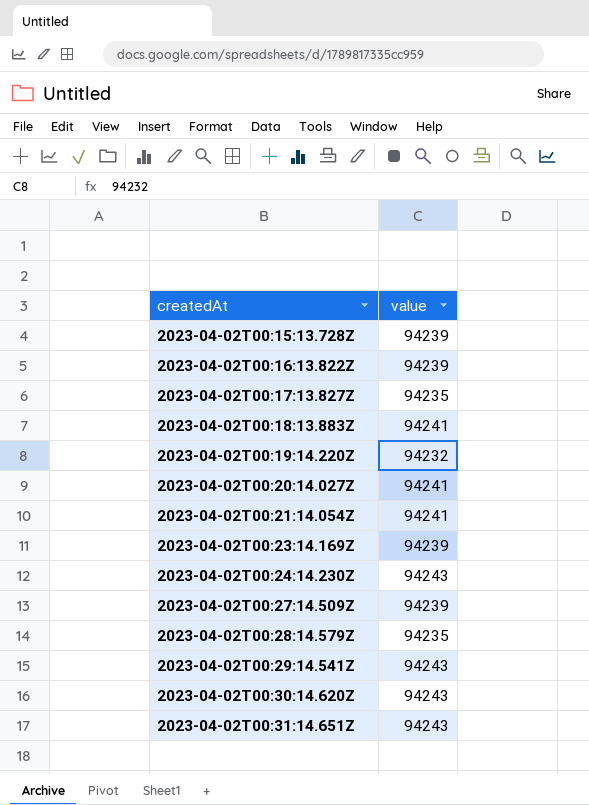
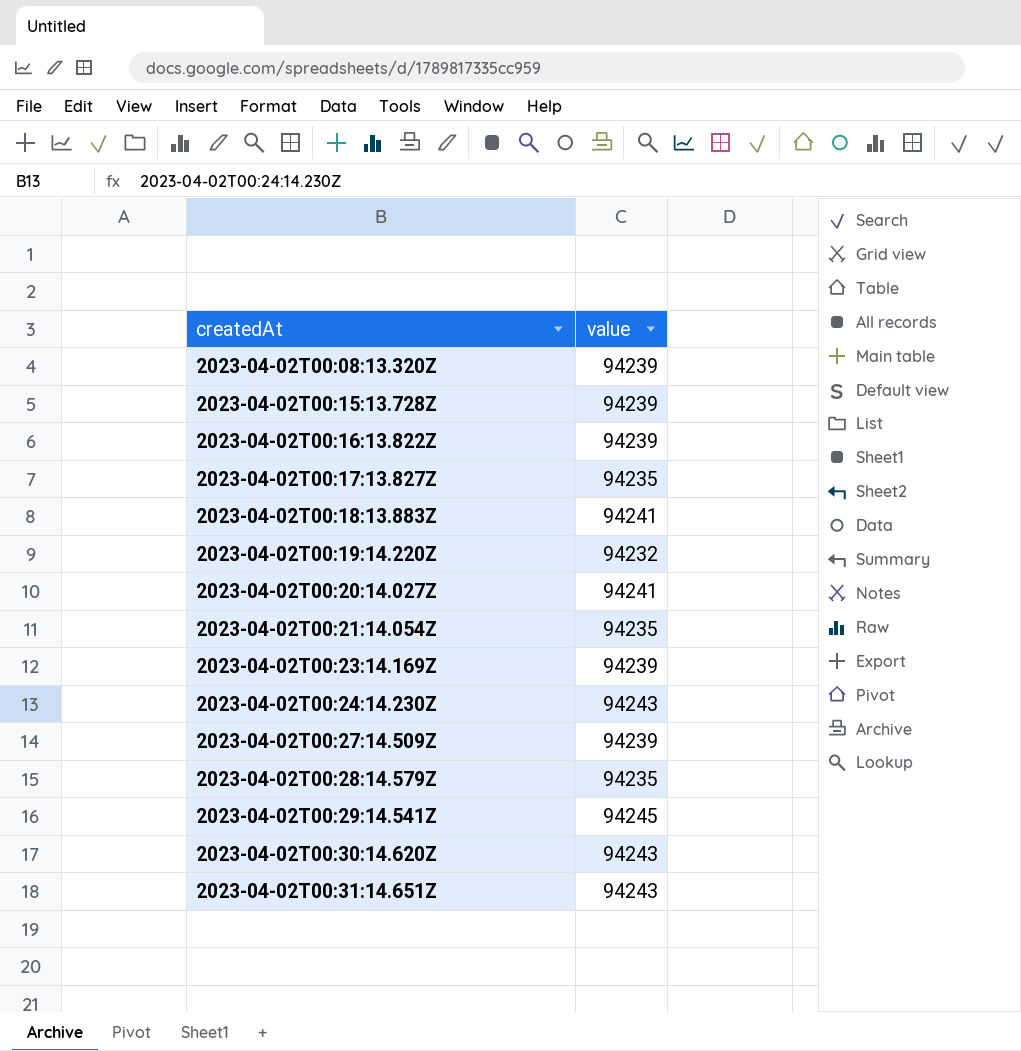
row 2023-04-02T00:08:13.320Z: none -> 94239
2023-04-02T00:21:14.054Z | value: 94241 -> 94235
2023-04-02T00:29:14.541Z | value: 94243 -> 94245

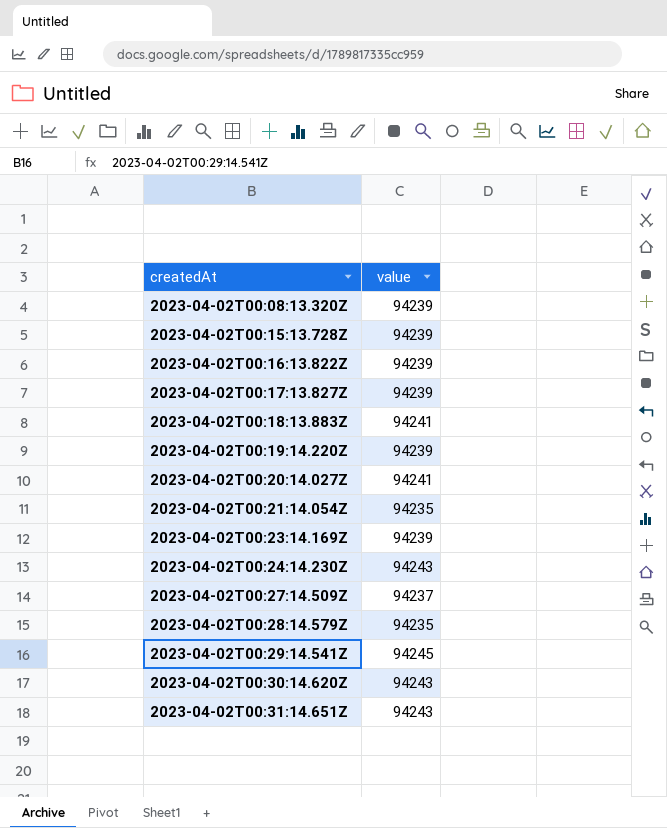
2023-04-02T00:17:13.827Z | value: 94235 -> 94239
2023-04-02T00:19:14.220Z | value: 94232 -> 94239
2023-04-02T00:27:14.509Z | value: 94239 -> 94237

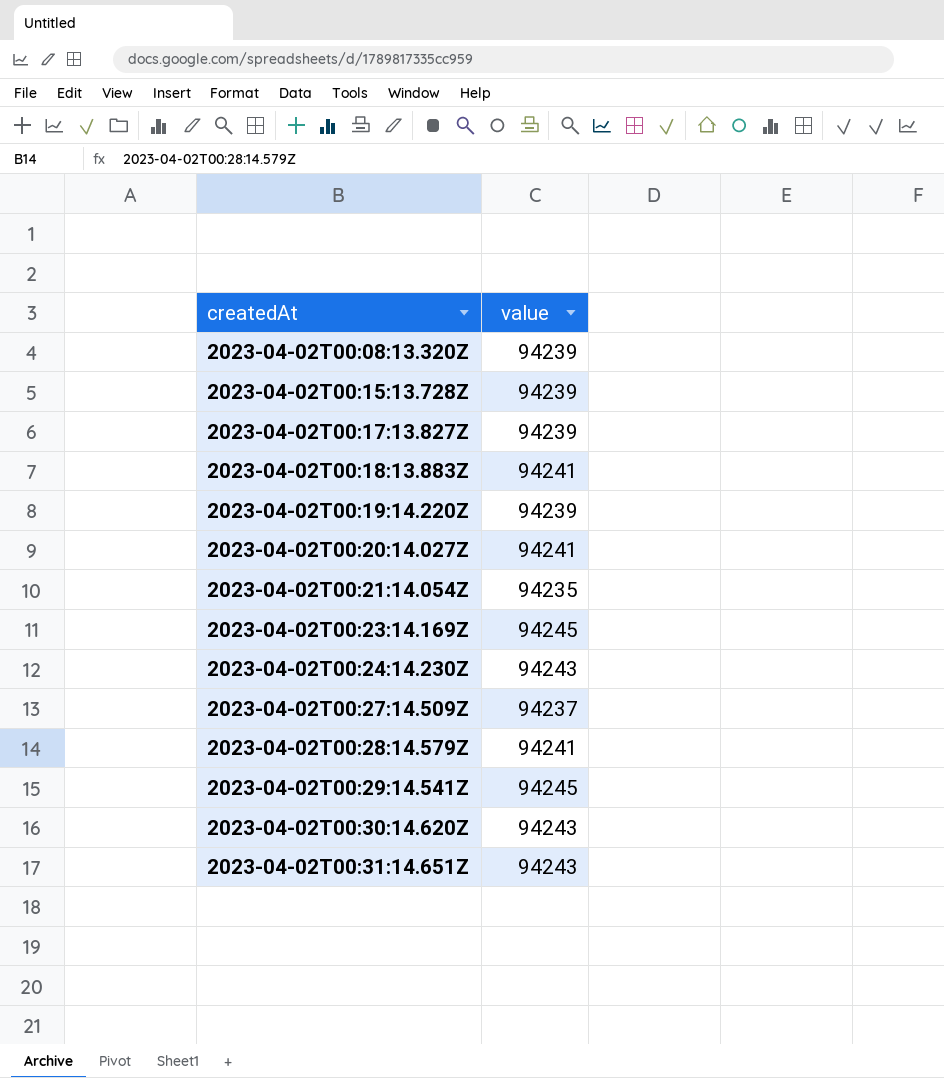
row 2023-04-02T00:16:13.822Z: 94239 -> none
2023-04-02T00:23:14.169Z | value: 94239 -> 94245
2023-04-02T00:28:14.579Z | value: 94235 -> 94241

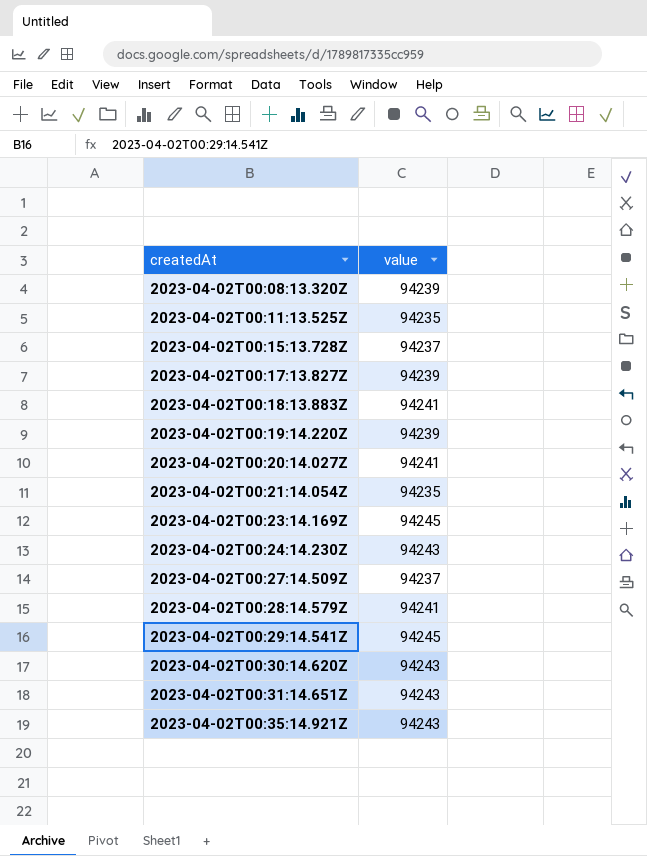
row 2023-04-02T00:11:13.525Z: none -> 94235
2023-04-02T00:15:13.728Z | value: 94239 -> 94237
row 2023-04-02T00:35:14.921Z: none -> 94243

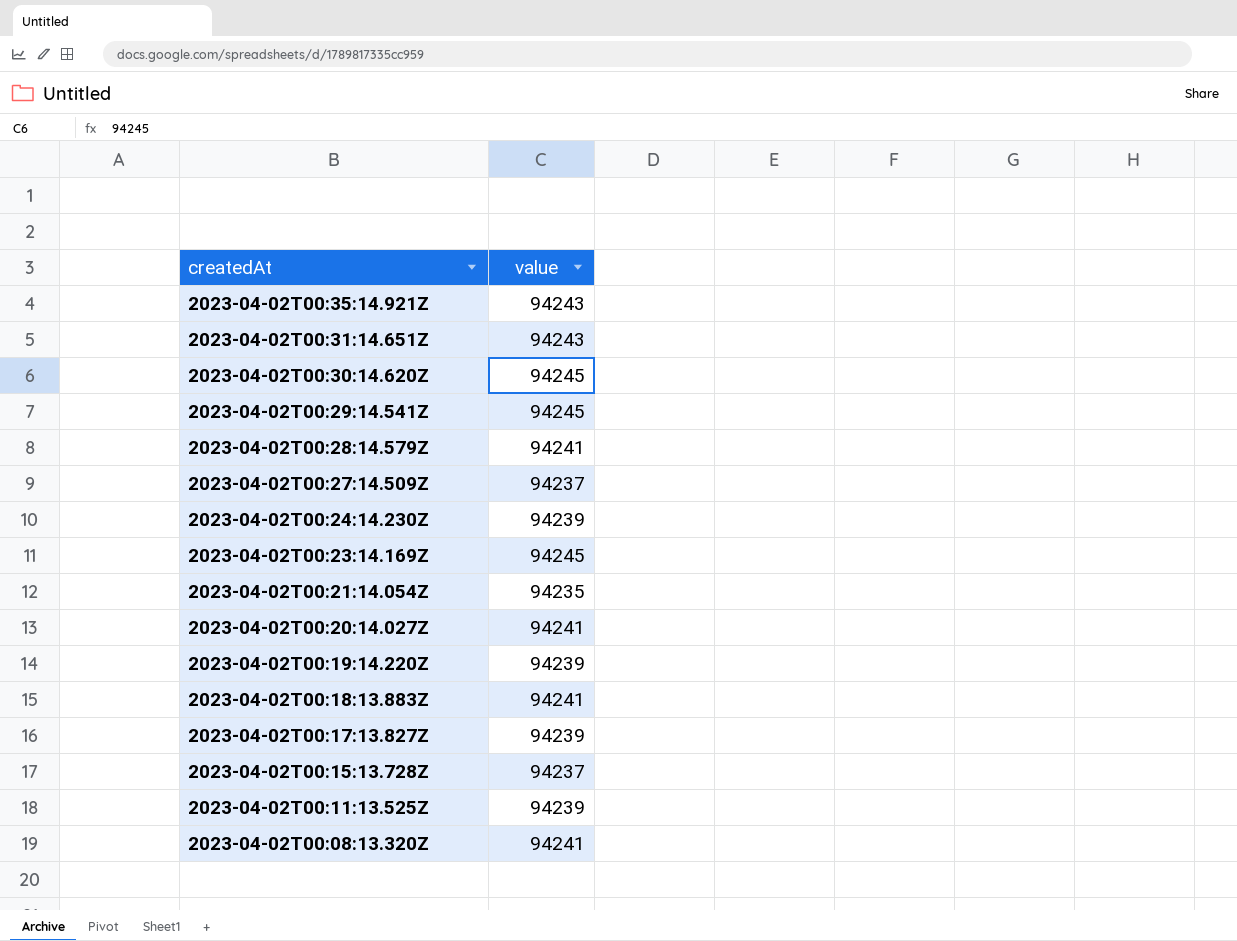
row order: createdAt ascending -> createdAt descending
2023-04-02T00:30:14.620Z | value: 94243 -> 94245
2023-04-02T00:24:14.230Z | value: 94243 -> 94239
2023-04-02T00:11:13.525Z | value: 94235 -> 94239
2023-04-02T00:08:13.320Z | value: 94239 -> 94241

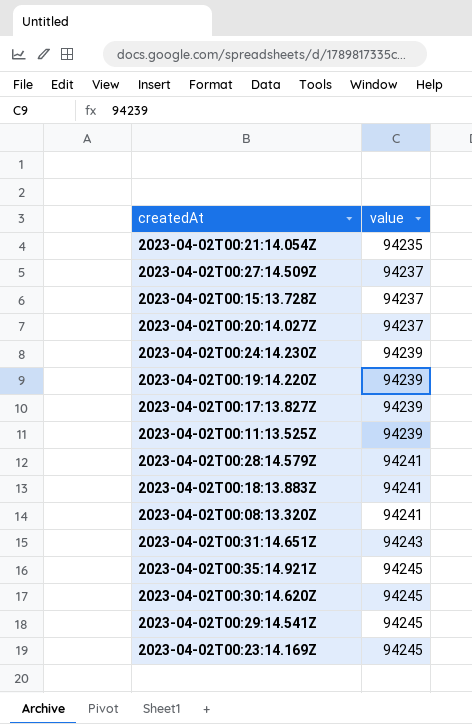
row order: createdAt descending -> value ascending
2023-04-02T00:20:14.027Z | value: 94241 -> 94237
2023-04-02T00:35:14.921Z | value: 94243 -> 94245

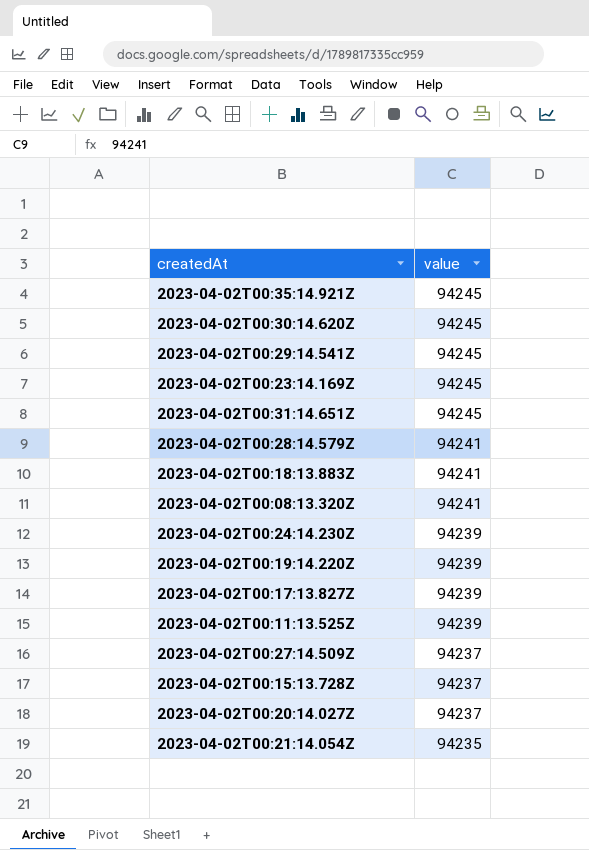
row order: value ascending -> value descending
2023-04-02T00:31:14.651Z | value: 94243 -> 94245

